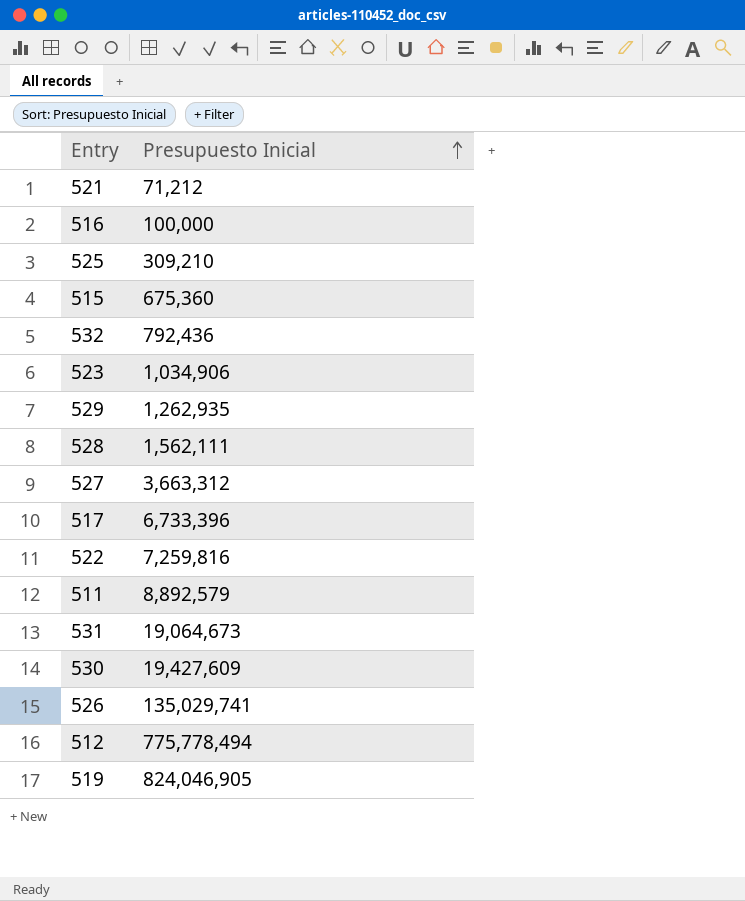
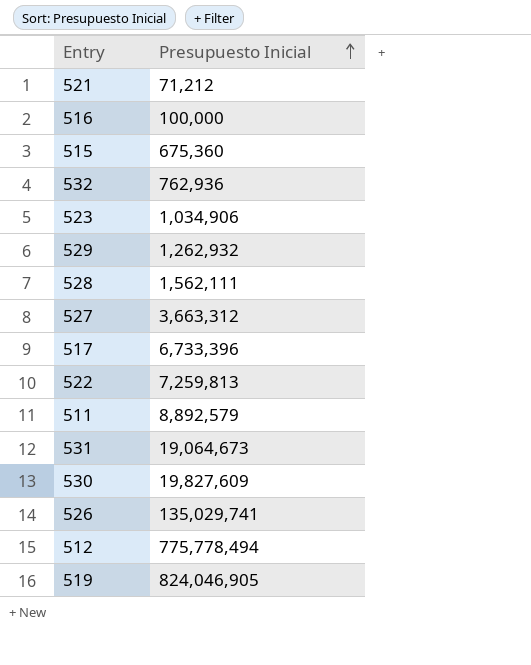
row 525: 309,210 -> none
532 | Presupuesto Inicial: 792,436 -> 762,936
529 | Presupuesto Inicial: 1,262,935 -> 1,262,932
522 | Presupuesto Inicial: 7,259,816 -> 7,259,813
530 | Presupuesto Inicial: 19,427,609 -> 19,827,609

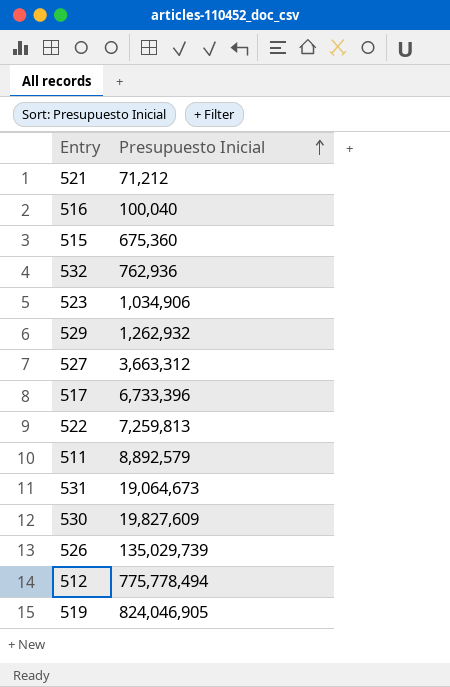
row 528: 1,562,111 -> none
516 | Presupuesto Inicial: 100,000 -> 100,040
526 | Presupuesto Inicial: 135,029,741 -> 135,029,739

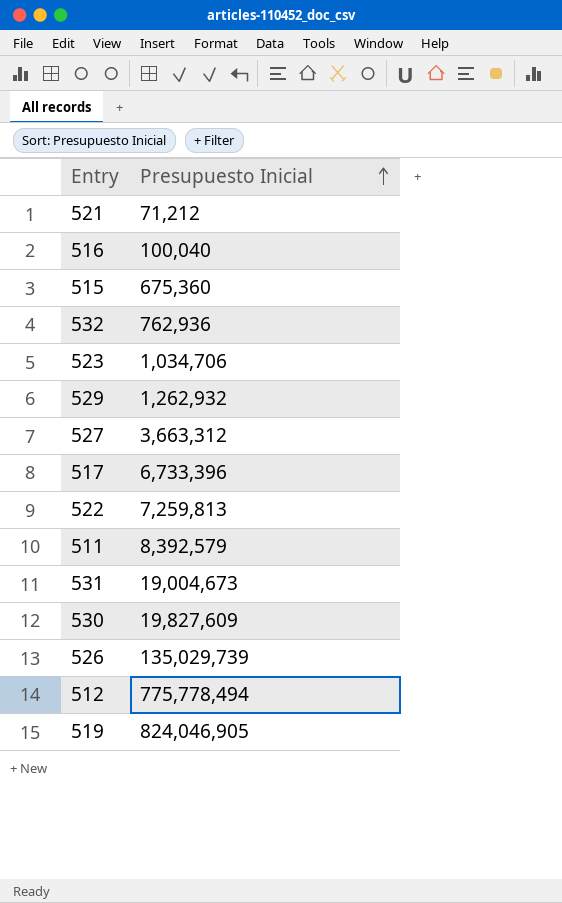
523 | Presupuesto Inicial: 1,034,906 -> 1,034,706
511 | Presupuesto Inicial: 8,892,579 -> 8,392,579
531 | Presupuesto Inicial: 19,064,673 -> 19,004,673

